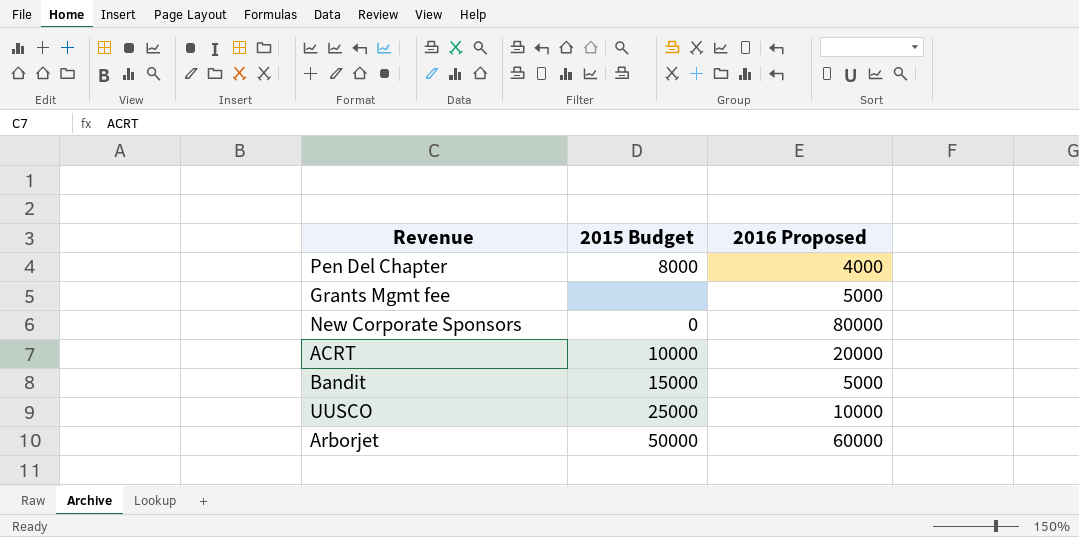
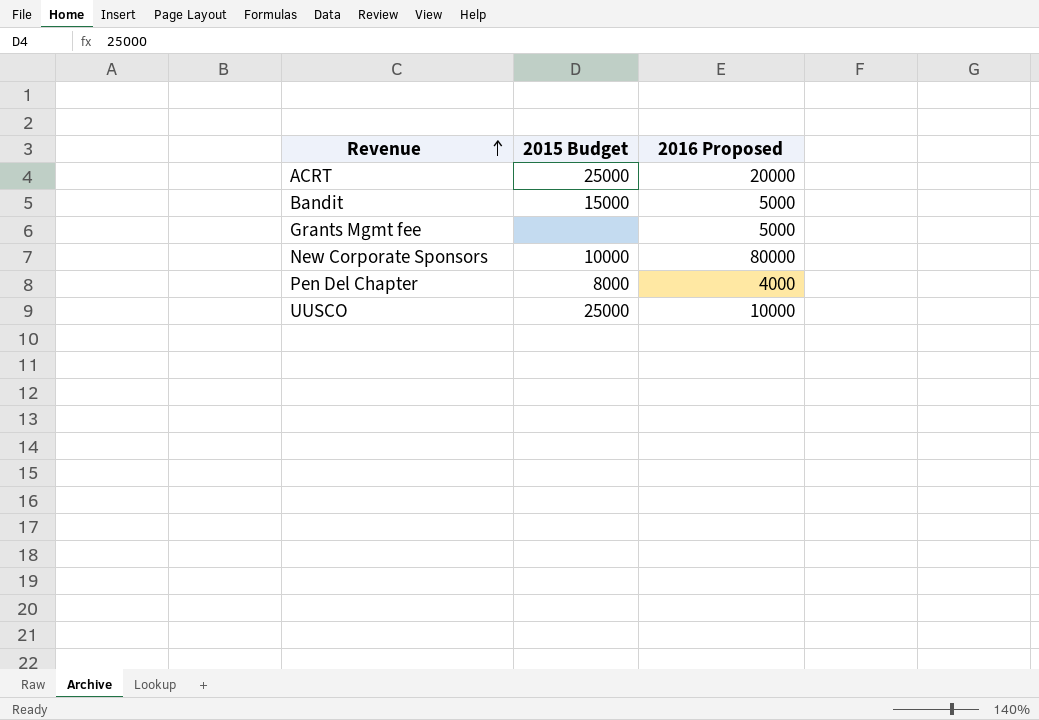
row order: none -> Revenue ascending
row Arborjet: 50000 | 60000 -> none
ACRT | 2015 Budget: 10000 -> 25000
New Corporate Sponsors | 2015 Budget: 0 -> 10000

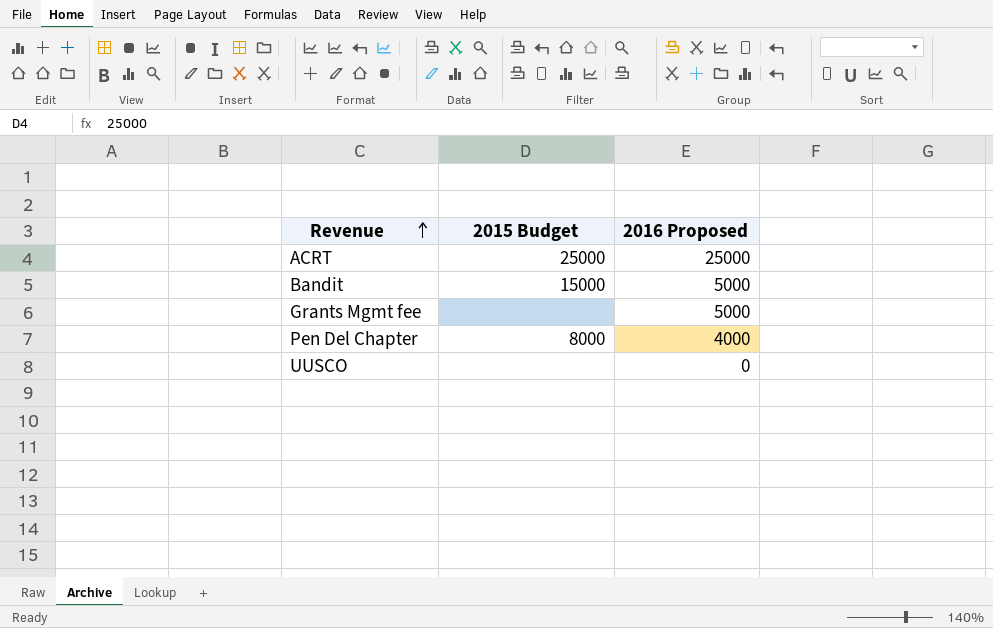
row New Corporate Sponsors: 10000 | 80000 -> none
ACRT | 2016 Proposed: 20000 -> 25000
UUSCO | 2015 Budget: 25000 -> none
UUSCO | 2016 Proposed: 10000 -> 0

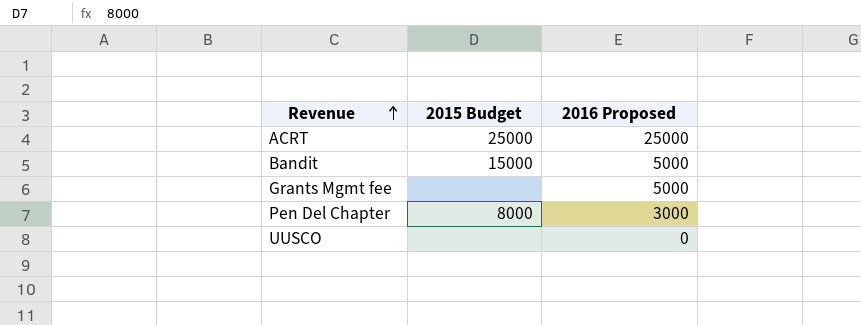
Pen Del Chapter | 2016 Proposed: 4000 -> 3000

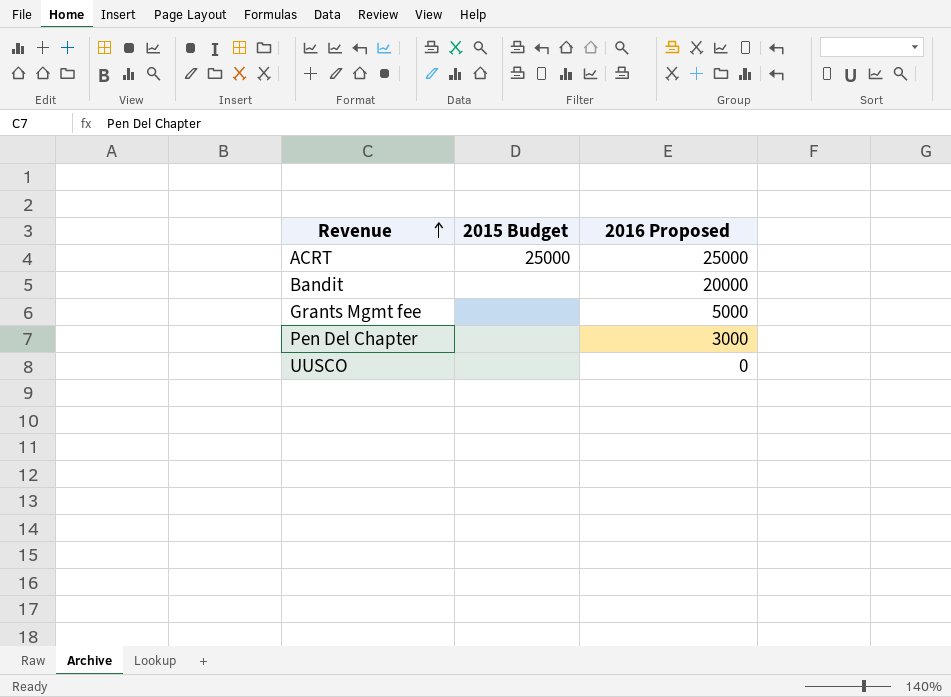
Bandit | 2015 Budget: 15000 -> none
Bandit | 2016 Proposed: 5000 -> 20000
Pen Del Chapter | 2015 Budget: 8000 -> none

